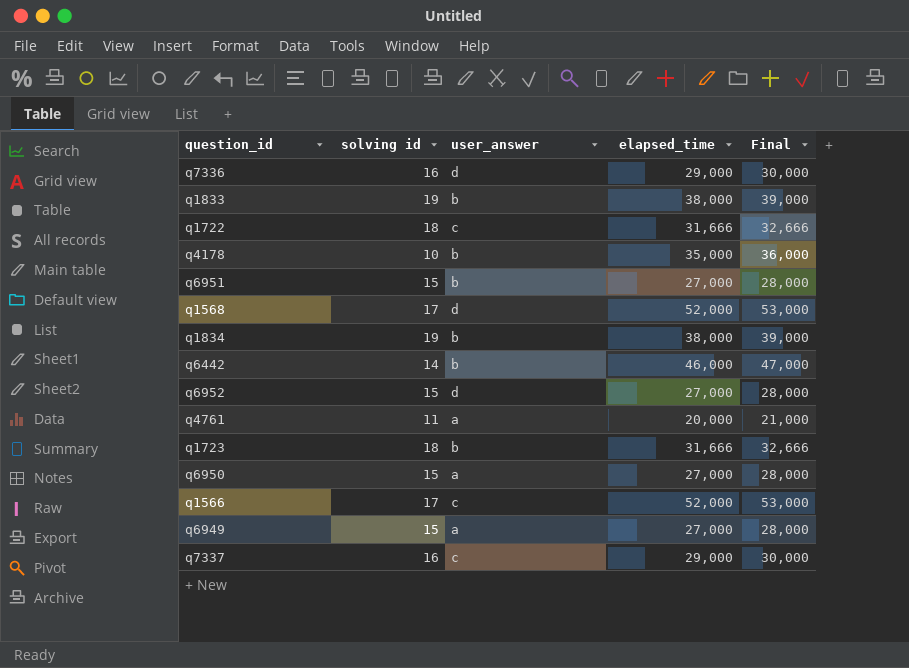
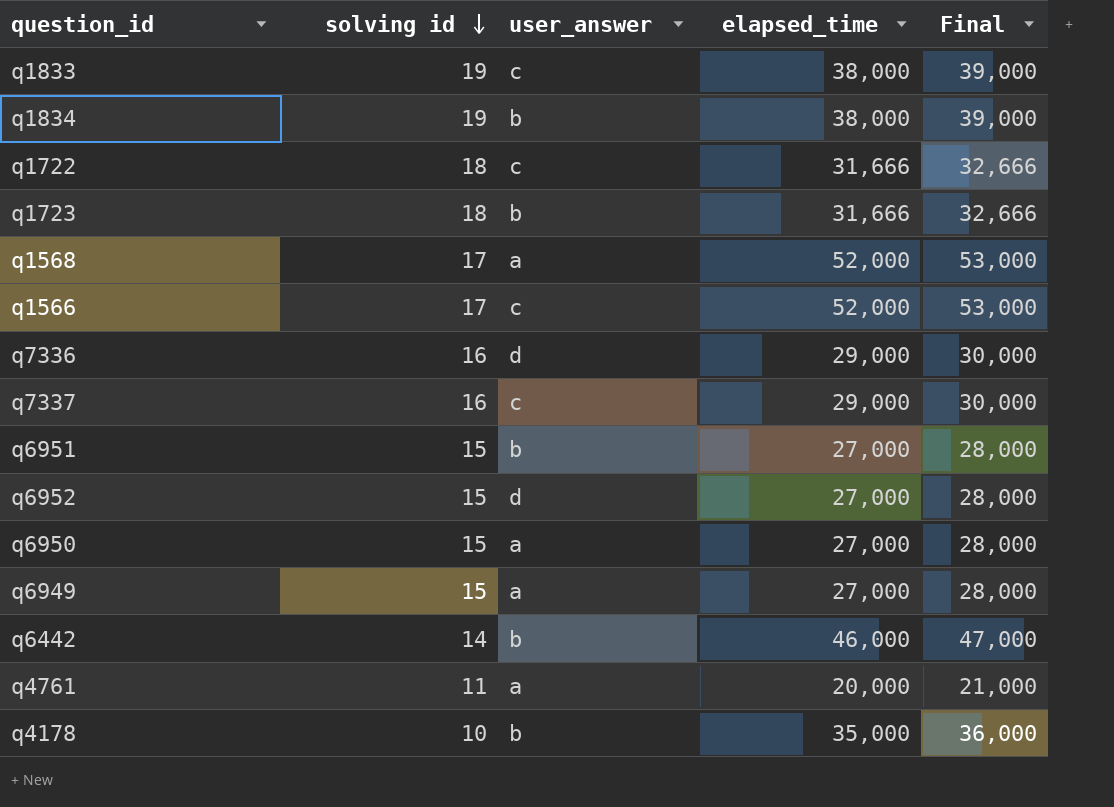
row order: none -> solving id descending
q1833 | user_answer: b -> c
q1568 | user_answer: d -> a

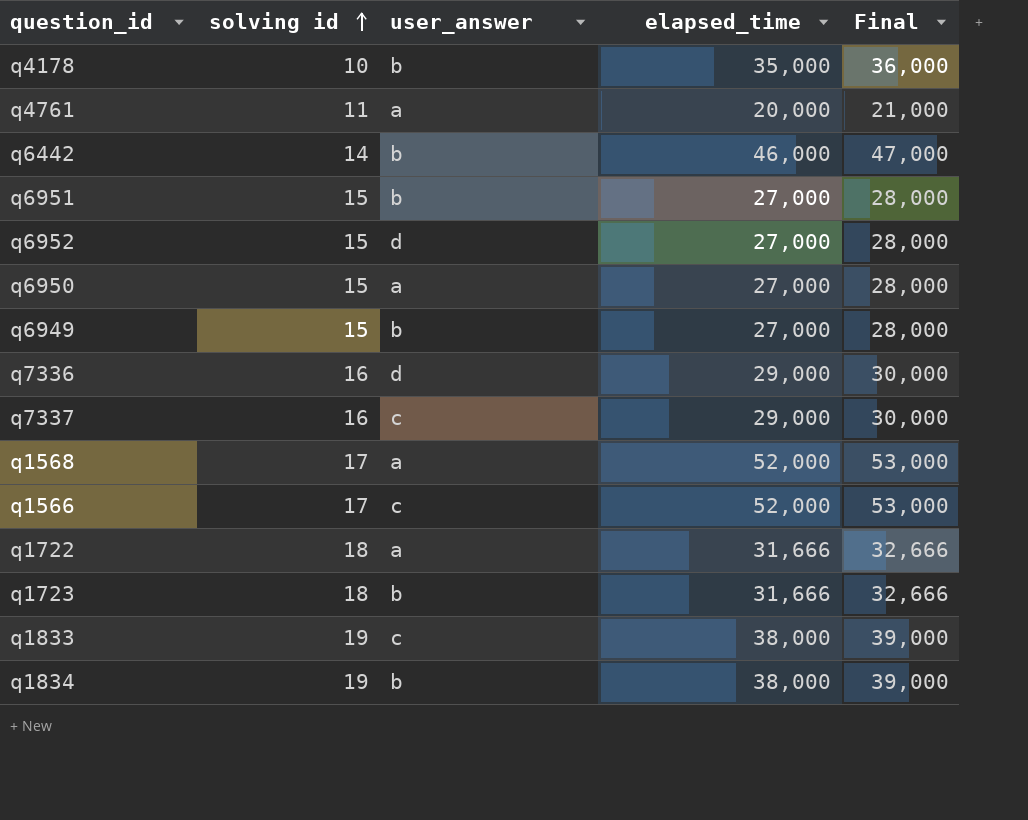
row order: solving id descending -> solving id ascending
q6949 | user_answer: a -> b
q1722 | user_answer: c -> a

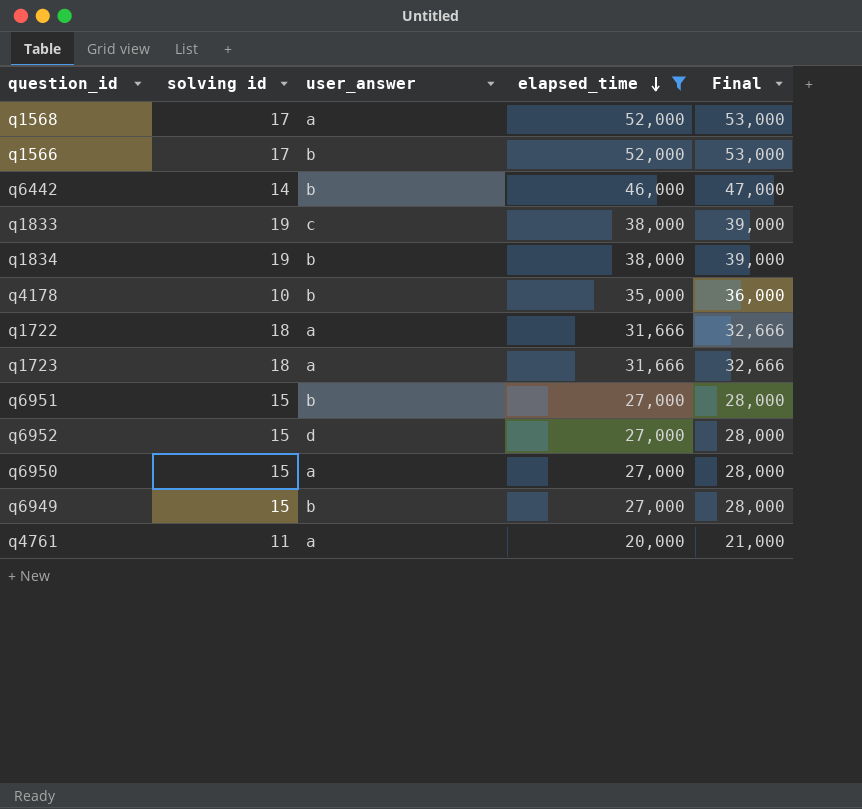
filter: none -> elapsed_time != 29,000
row order: solving id ascending -> elapsed_time descending
q1566 | user_answer: c -> b
q1723 | user_answer: b -> a

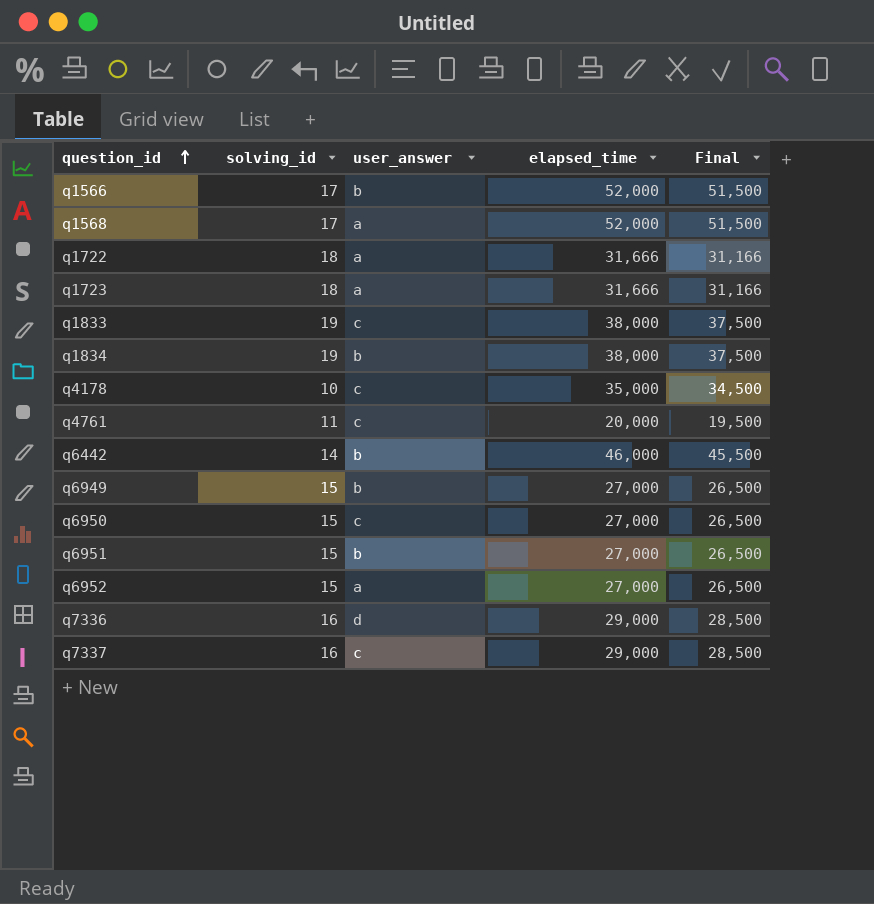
filter: elapsed_time != 29,000 -> none
row order: elapsed_time descending -> question_id ascending
column name: solving id -> solving_id
column Final | formula: [elapsed_time] + 1000 -> [elapsed_time] - 500
q4178 | user_answer: b -> c
q4761 | user_answer: a -> c
q6950 | user_answer: a -> c
q6952 | user_answer: d -> a

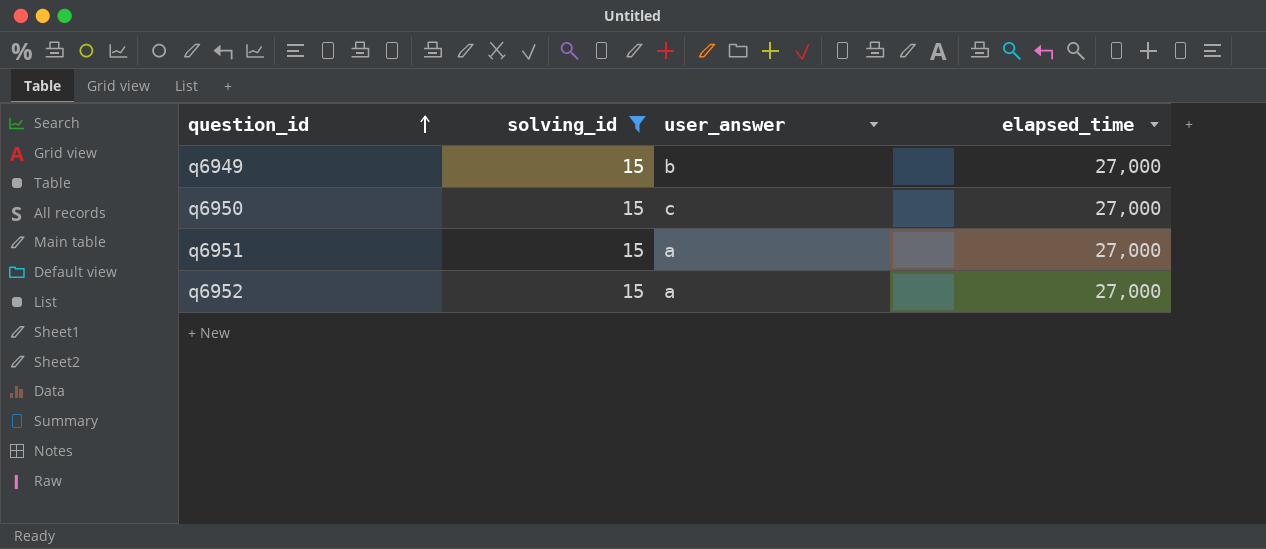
filter: none -> solving_id = 15
column Final | formula: [elapsed_time] - 500 -> none
q6951 | user_answer: b -> a

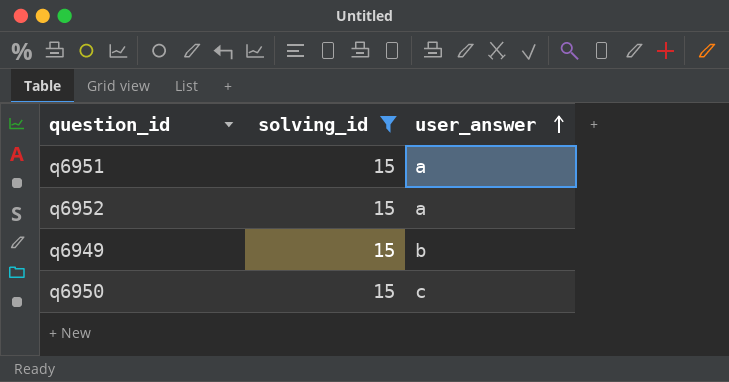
row order: question_id ascending -> user_answer ascending
column elapsed_time | position: 4 -> none

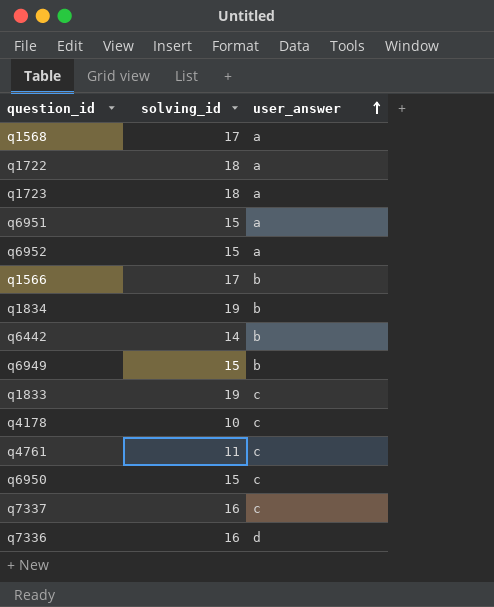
filter: solving_id = 15 -> none

